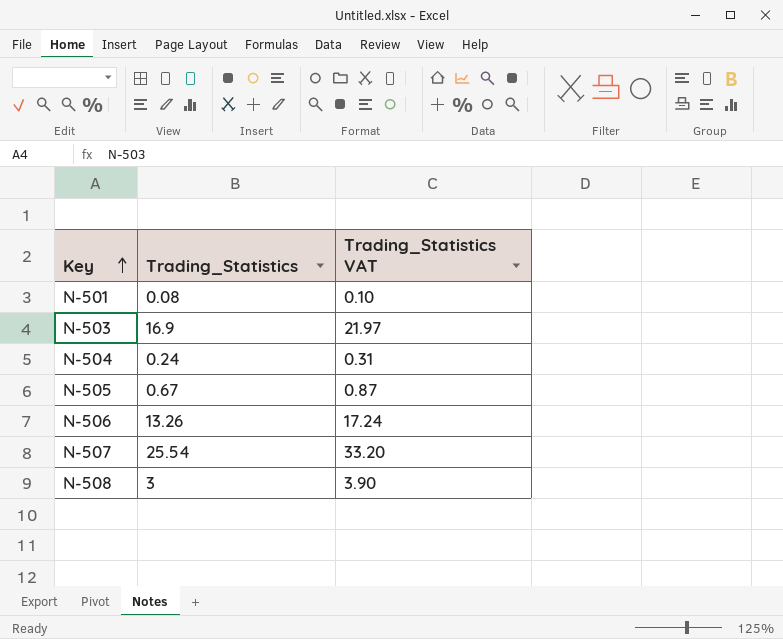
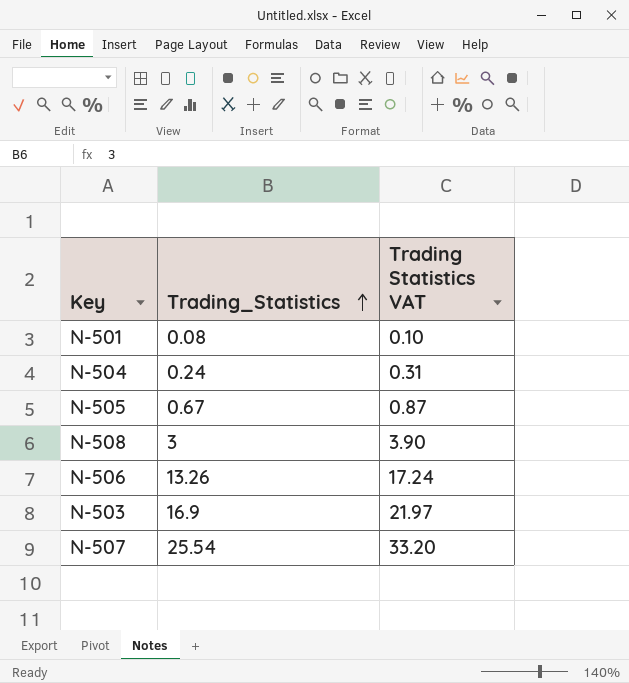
row order: Key ascending -> Trading_Statistics ascending
column name: Trading_Statistics VAT -> Trading Statistics VAT

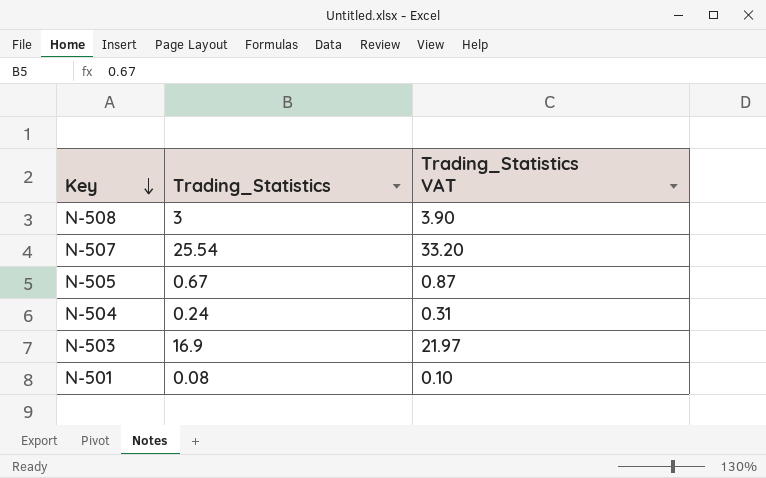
row order: Trading_Statistics ascending -> Key descending
column name: Trading Statistics VAT -> Trading_Statistics VAT
row N-506: 13.26 | 17.24 -> none

